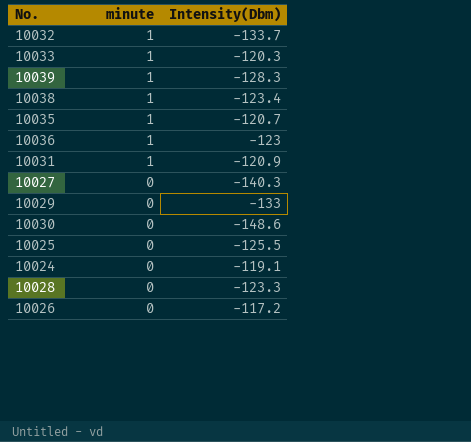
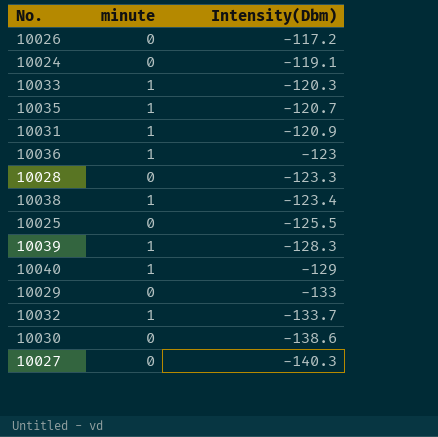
row order: minute descending -> Intensity(Dbm) descending
row 10040: none -> 1 | -129
10030 | Intensity(Dbm): -148.6 -> -138.6

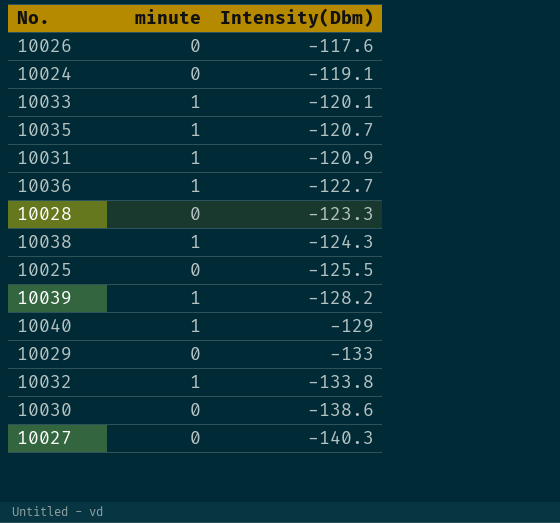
10026 | Intensity(Dbm): -117.2 -> -117.6
10033 | Intensity(Dbm): -120.3 -> -120.1
10036 | Intensity(Dbm): -123 -> -122.7
10038 | Intensity(Dbm): -123.4 -> -124.3
10039 | Intensity(Dbm): -128.3 -> -128.2
10032 | Intensity(Dbm): -133.7 -> -133.8

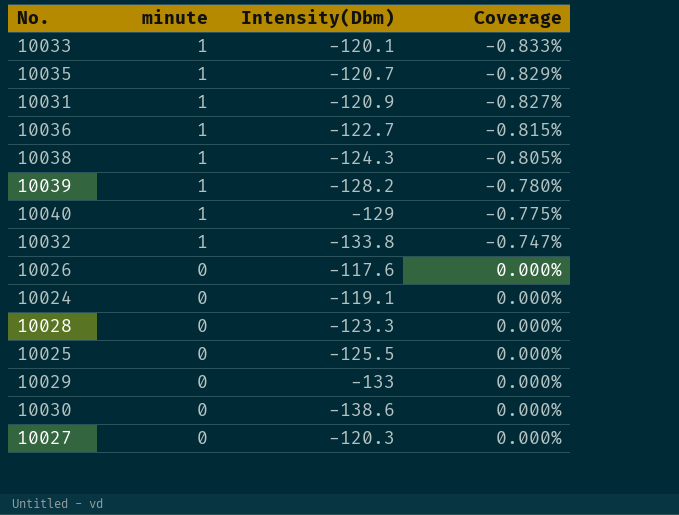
row order: Intensity(Dbm) descending -> minute descending
column Coverage | formula: none -> [minute] / [Intensity(Dbm)]
10027 | Intensity(Dbm): -140.3 -> -120.3

